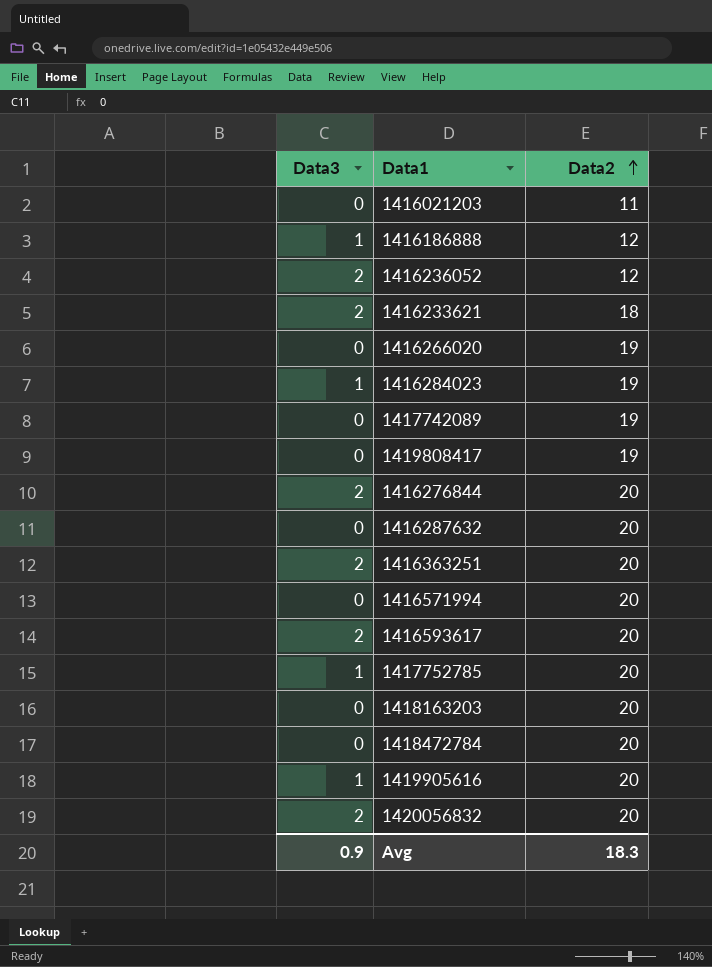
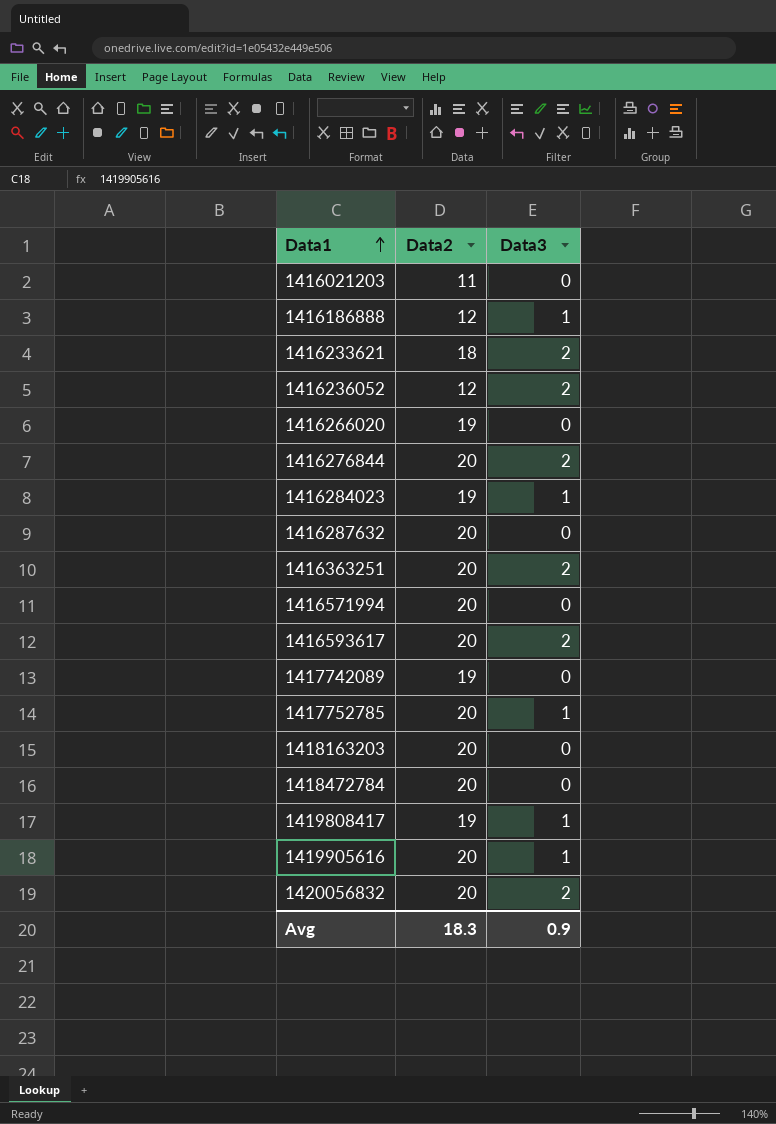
row order: Data2 ascending -> Data1 ascending
column Data3 | position: 1 -> 3
1419808417 | Data3: 0 -> 1

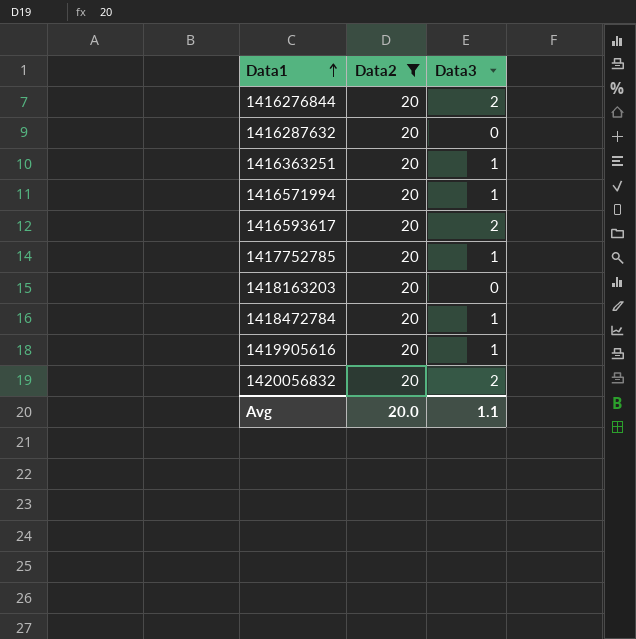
filter: none -> Data2 = 20
1416363251 | Data3: 2 -> 1
1416571994 | Data3: 0 -> 1
1418472784 | Data3: 0 -> 1
Avg | Data2: 18.3 -> 20.0
Avg | Data3: 0.9 -> 1.1

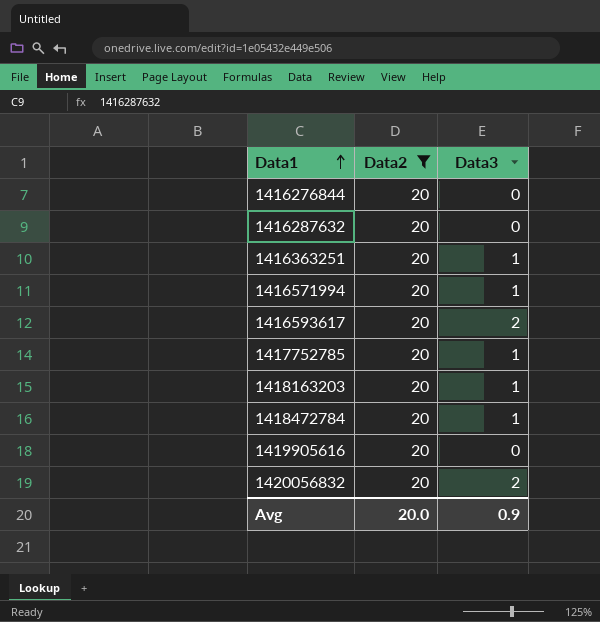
1416276844 | Data3: 2 -> 0
1418163203 | Data3: 0 -> 1
1419905616 | Data3: 1 -> 0
Avg | Data3: 1.1 -> 0.9

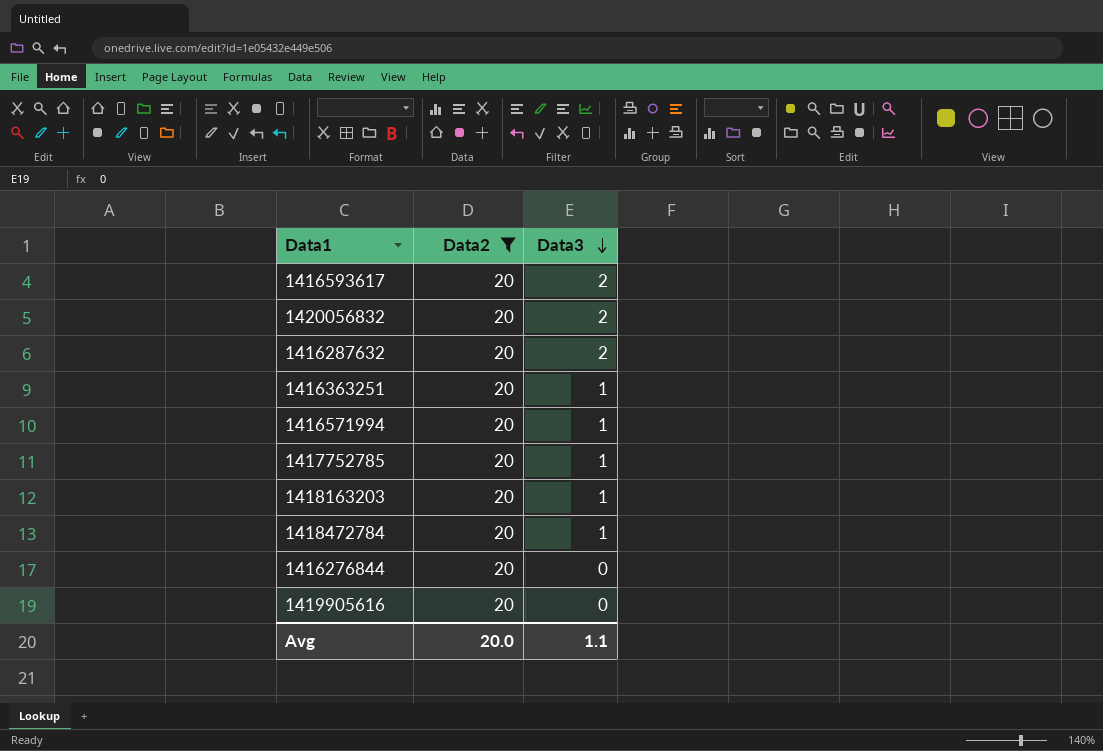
row order: Data1 ascending -> Data3 descending
1416287632 | Data3: 0 -> 2
Avg | Data3: 0.9 -> 1.1

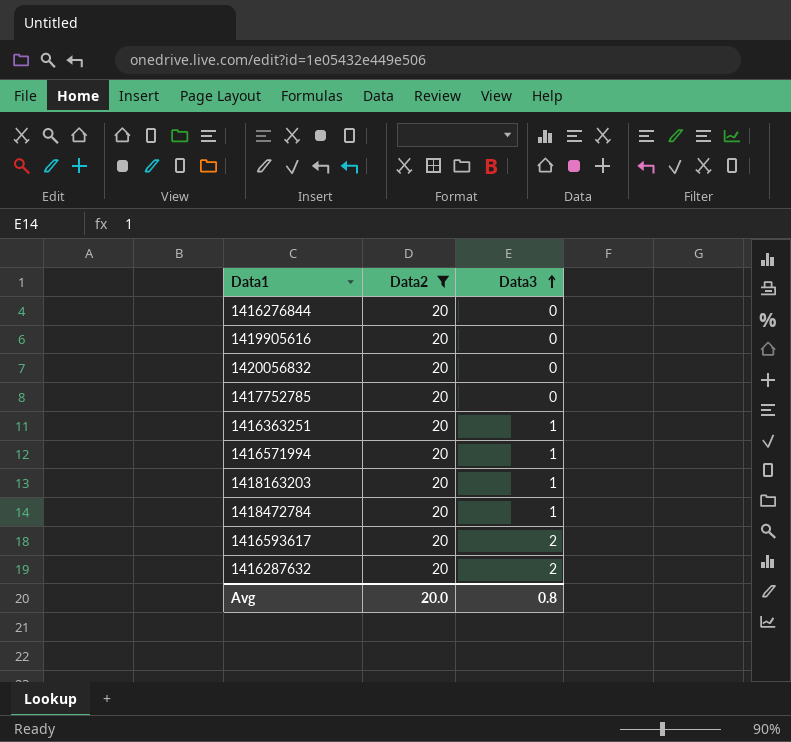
row order: Data3 descending -> Data3 ascending
1420056832 | Data3: 2 -> 0
1417752785 | Data3: 1 -> 0
Avg | Data3: 1.1 -> 0.8

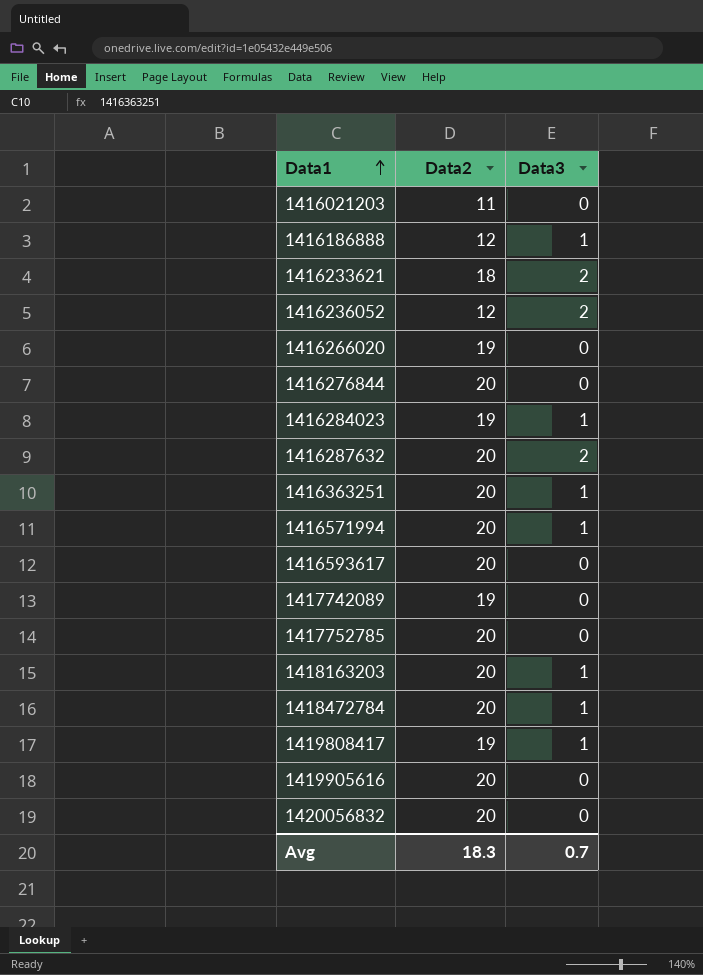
filter: Data2 = 20 -> none
row order: Data3 ascending -> Data1 ascending
1416593617 | Data3: 2 -> 0
Avg | Data2: 20.0 -> 18.3
Avg | Data3: 0.8 -> 0.7

